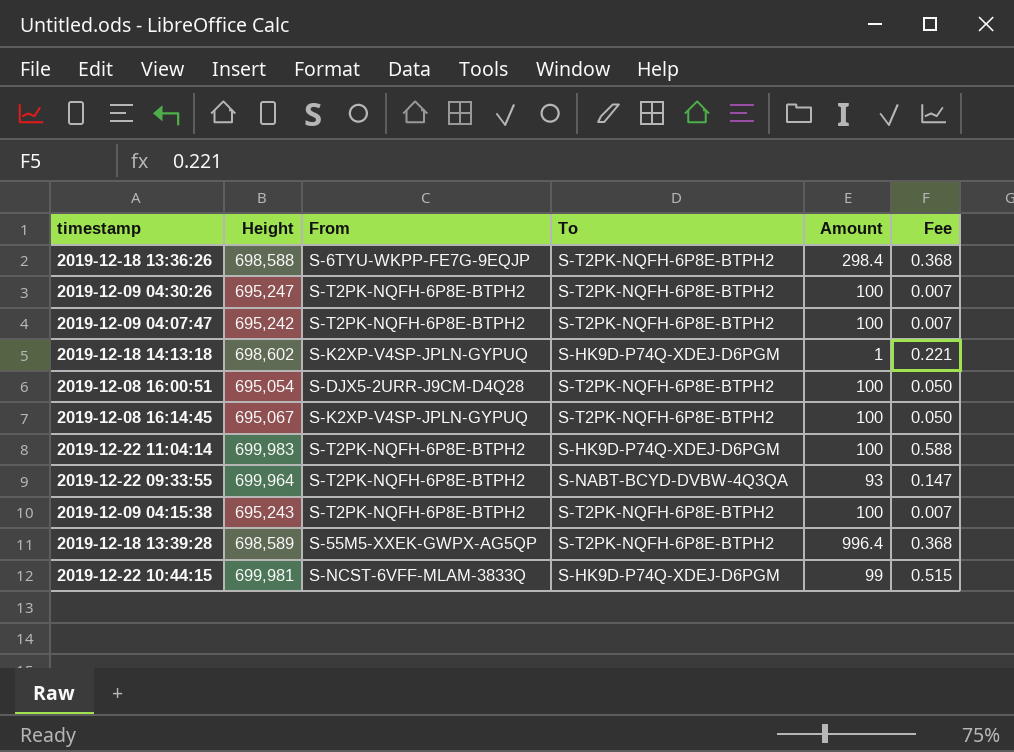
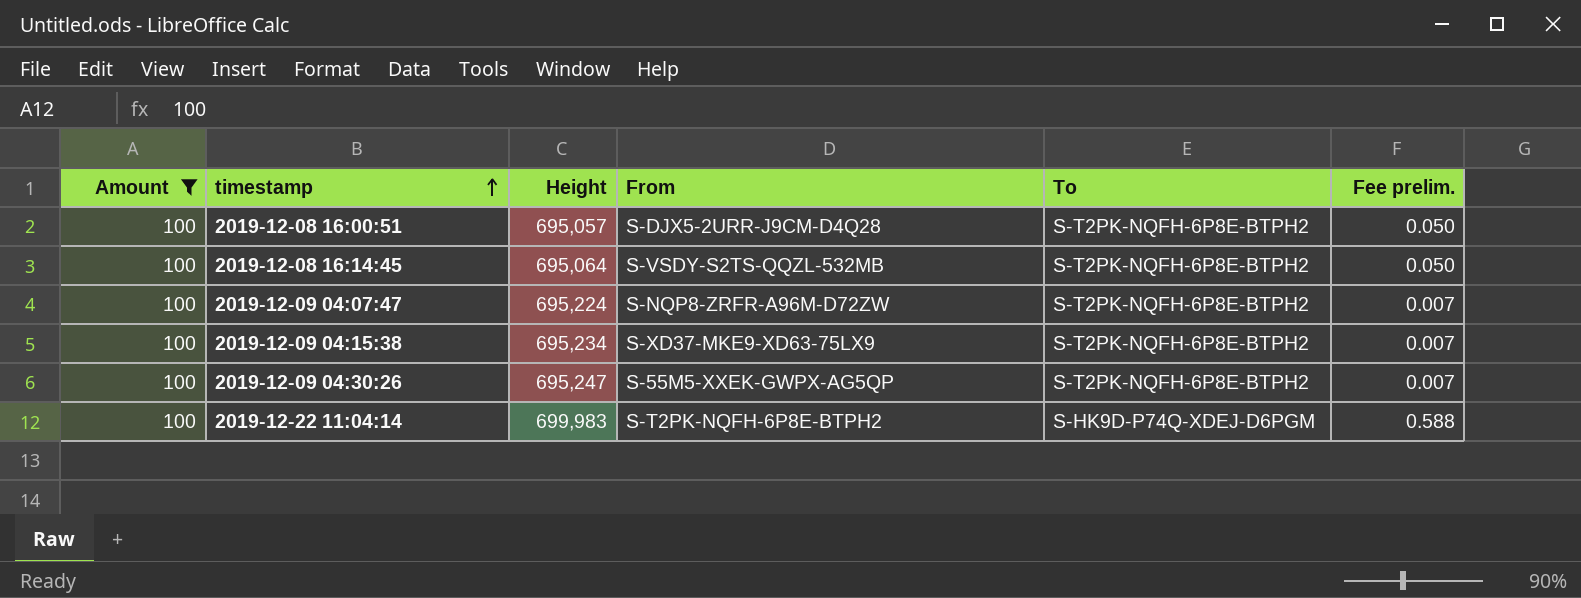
filter: none -> Amount = 100
row order: none -> timestamp ascending
column Amount | position: 5 -> 1
column name: Fee -> Fee prelim.
2019-12-08 16:00:51 | Height: 695,054 -> 695,057
2019-12-08 16:14:45 | Height: 695,067 -> 695,064
2019-12-08 16:14:45 | From: S-K2XP-V4SP-JPLN-GYPUQ -> S-VSDY-S2TS-QQZL-532MB
2019-12-09 04:07:47 | Height: 695,242 -> 695,224
2019-12-09 04:07:47 | From: S-T2PK-NQFH-6P8E-BTPH2 -> S-NQP8-ZRFR-A96M-D72ZW
2019-12-09 04:15:38 | Height: 695,243 -> 695,234
2019-12-09 04:15:38 | From: S-T2PK-NQFH-6P8E-BTPH2 -> S-XD37-MKE9-XD63-75LX9
2019-12-09 04:30:26 | From: S-T2PK-NQFH-6P8E-BTPH2 -> S-55M5-XXEK-GWPX-AG5QP

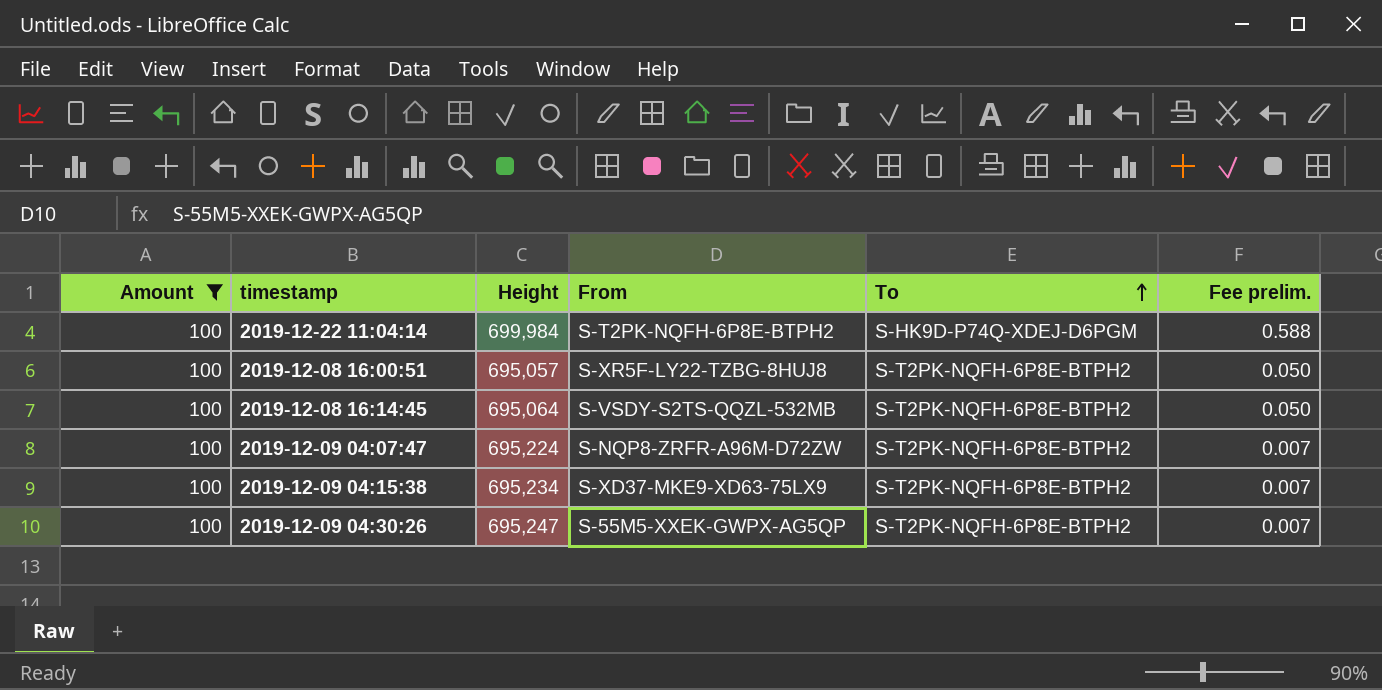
row order: timestamp ascending -> To ascending
2019-12-22 11:04:14 | Height: 699,983 -> 699,984
2019-12-08 16:00:51 | From: S-DJX5-2URR-J9CM-D4Q28 -> S-XR5F-LY22-TZBG-8HUJ8

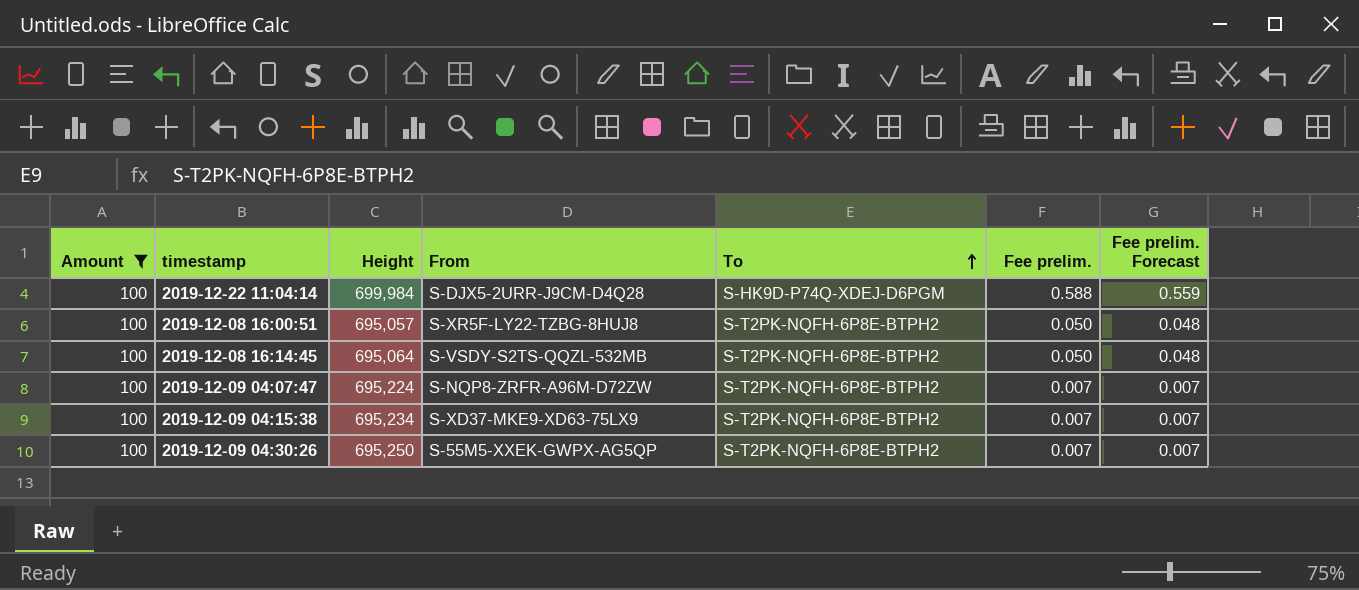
column Fee prelim. Forecast | formula: none -> [Fee prelim.] * 0.95
2019-12-22 11:04:14 | From: S-T2PK-NQFH-6P8E-BTPH2 -> S-DJX5-2URR-J9CM-D4Q28
2019-12-09 04:30:26 | Height: 695,247 -> 695,250

